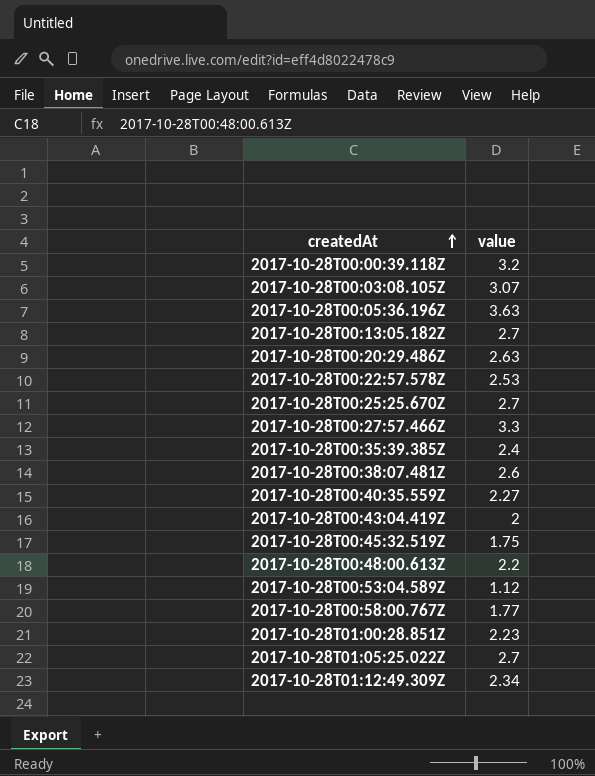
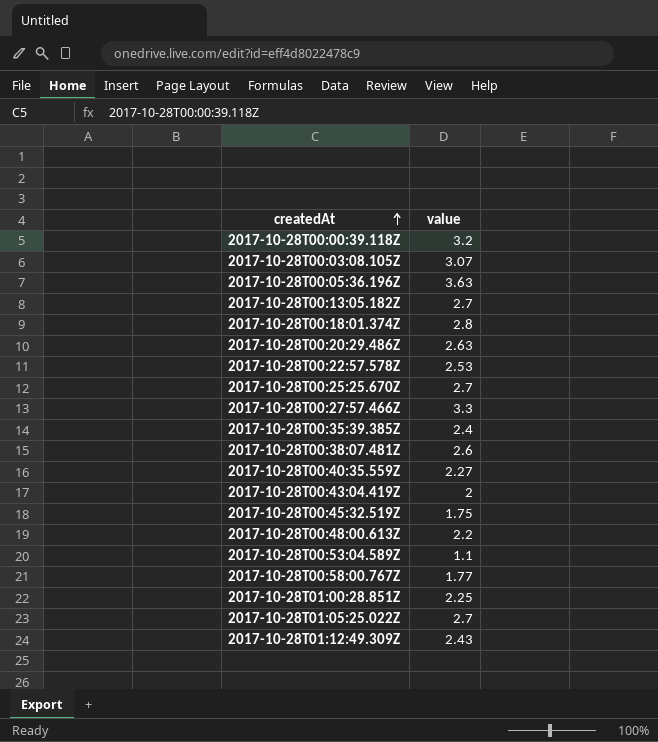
row 2017-10-28T00:18:01.374Z: none -> 2.8
2017-10-28T00:53:04.589Z | value: 1.12 -> 1.1
2017-10-28T01:00:28.851Z | value: 2.23 -> 2.25
2017-10-28T01:12:49.309Z | value: 2.34 -> 2.43

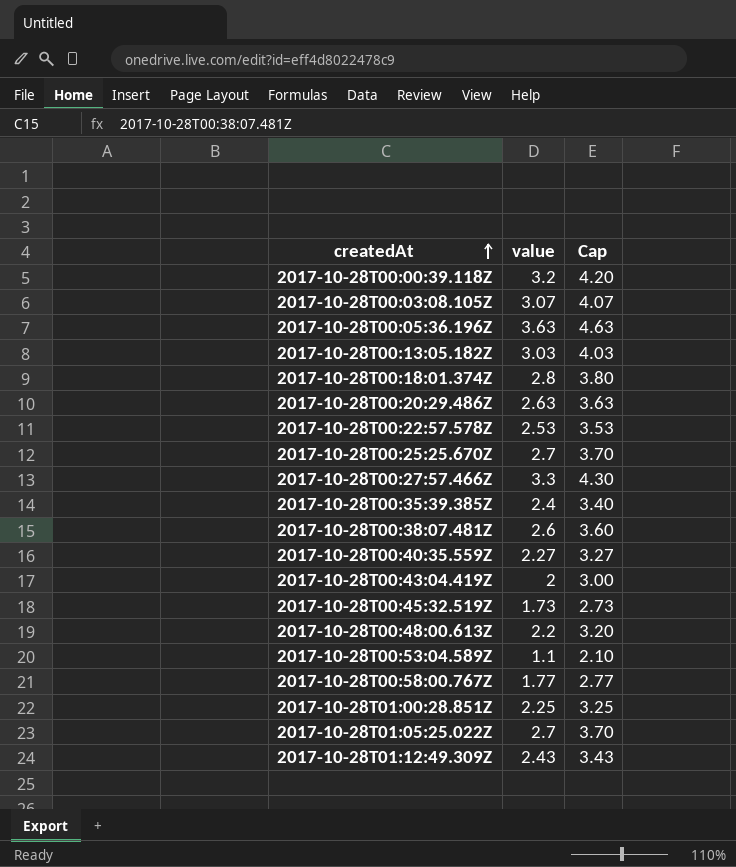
column Cap | formula: none -> [value] + 1
2017-10-28T00:13:05.182Z | value: 2.7 -> 3.03
2017-10-28T00:45:32.519Z | value: 1.75 -> 1.73

